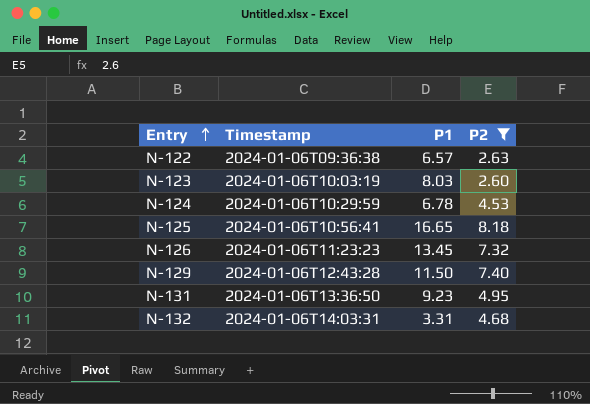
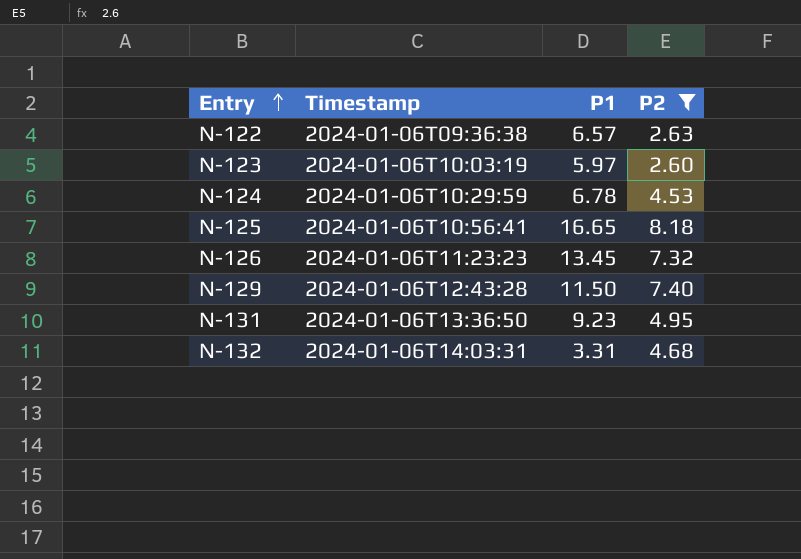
N-123 | P1: 8.03 -> 5.97

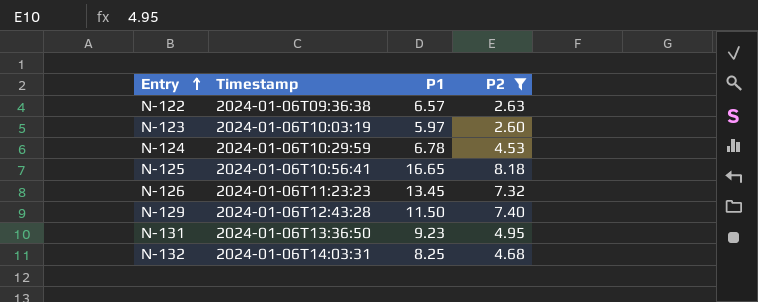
N-132 | P1: 3.31 -> 8.25

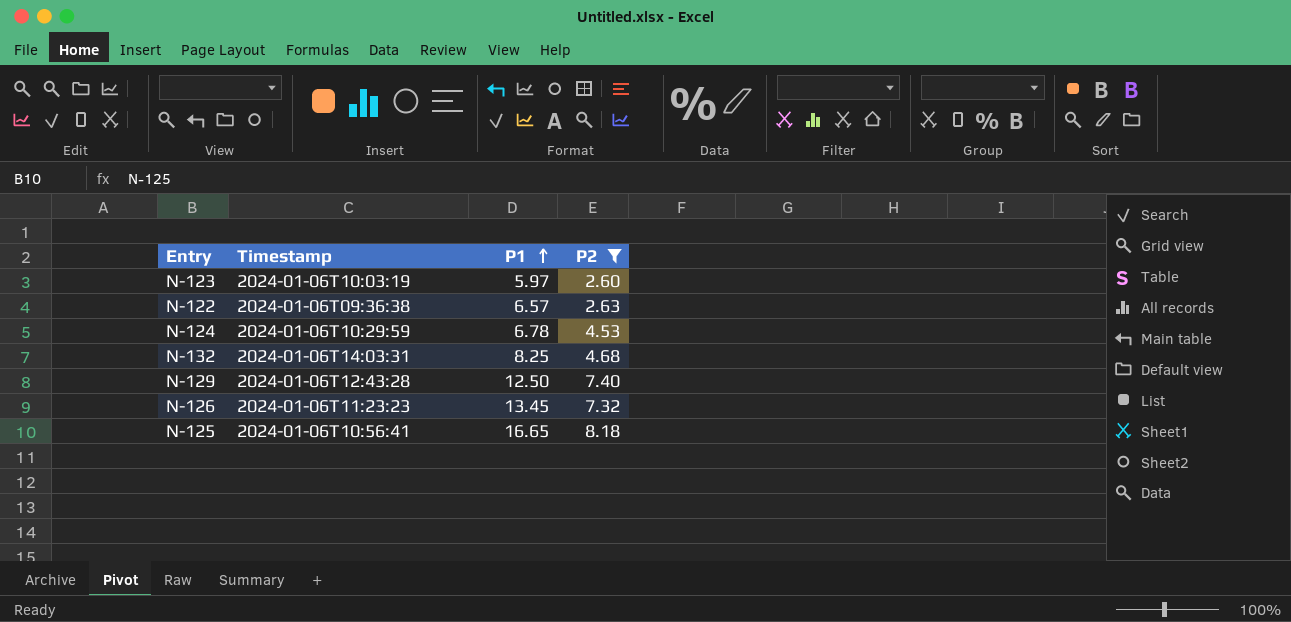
row order: Entry ascending -> P1 ascending
row N-131: 2024-01-06T13:36:50 | 9.23 | 4.95 -> none
N-129 | P1: 11.50 -> 12.50

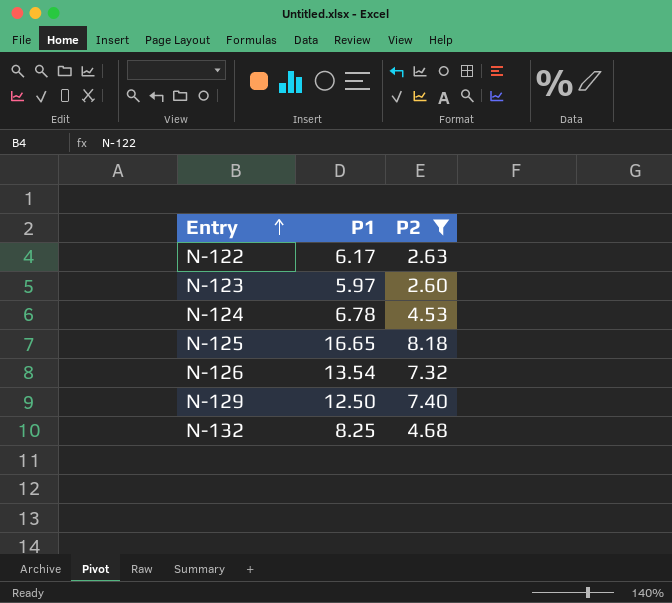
row order: P1 ascending -> Entry ascending
column Timestamp | position: 2 -> none
N-122 | P1: 6.57 -> 6.17
N-126 | P1: 13.45 -> 13.54

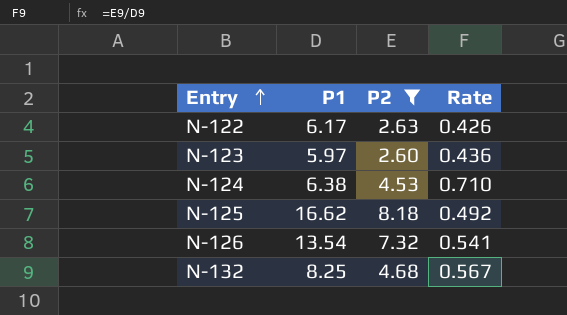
column Rate | formula: none -> [P2] / [P1]
row N-129: 12.50 | 7.40 -> none
N-124 | P1: 6.78 -> 6.38
N-125 | P1: 16.65 -> 16.62

